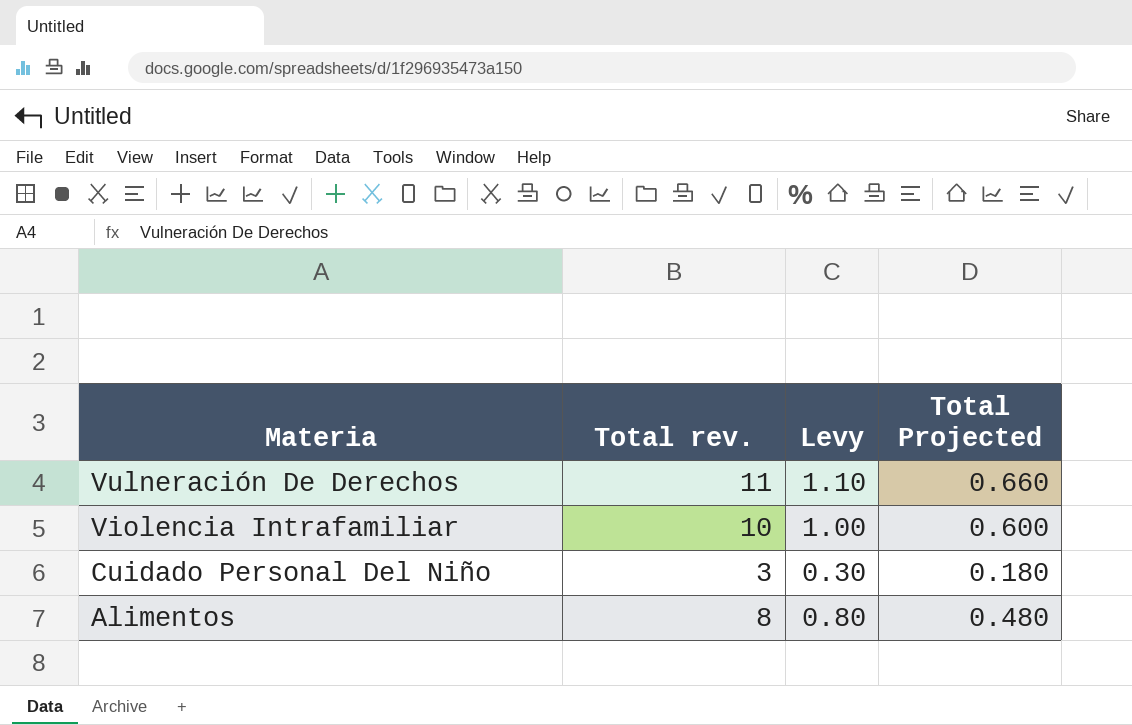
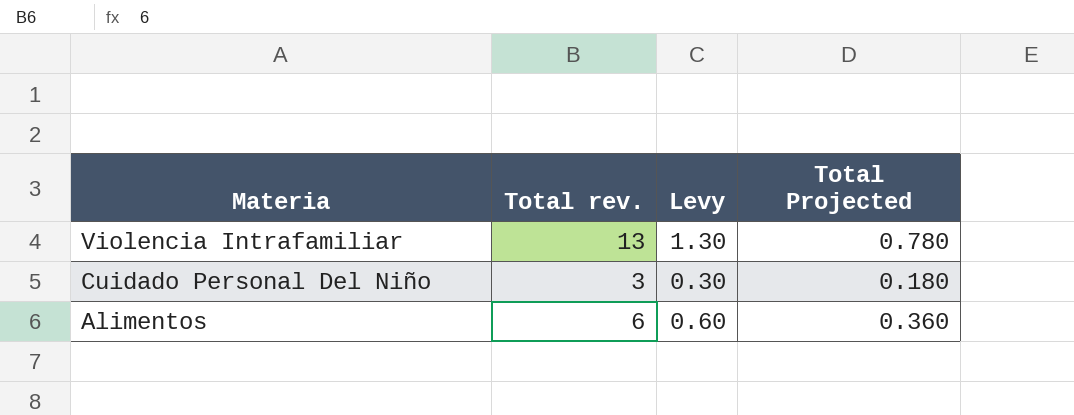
row Vulneración De Derechos: 11 | 1.10 | 0.660 -> none
Violencia Intrafamiliar | Total rev.: 10 -> 13
Violencia Intrafamiliar | Levy: 1.00 -> 1.30
Violencia Intrafamiliar | Total Projected: 0.600 -> 0.780
Alimentos | Total rev.: 8 -> 6
Alimentos | Levy: 0.80 -> 0.60
Alimentos | Total Projected: 0.480 -> 0.360

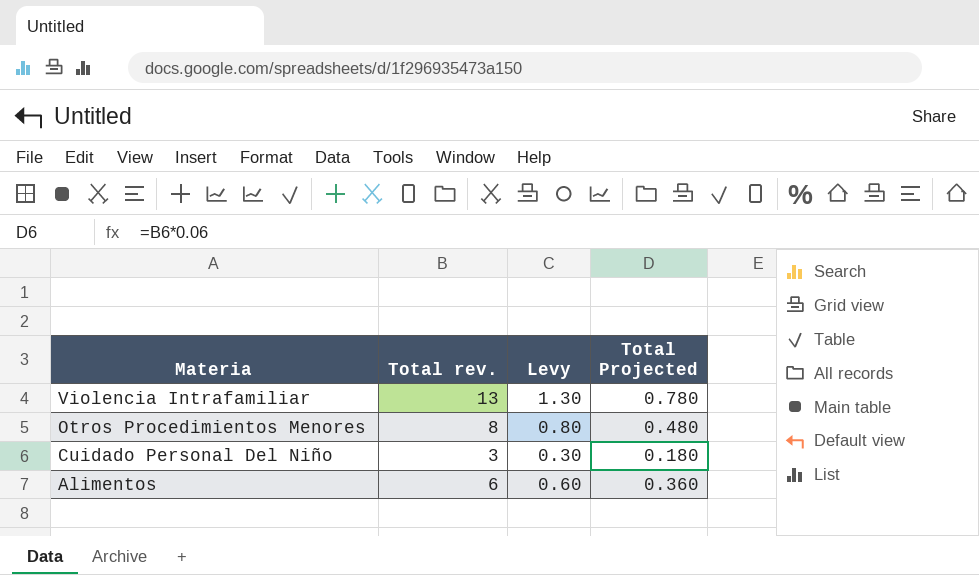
row Otros Procedimientos Menores: none -> 8 | 0.80 | 0.480

